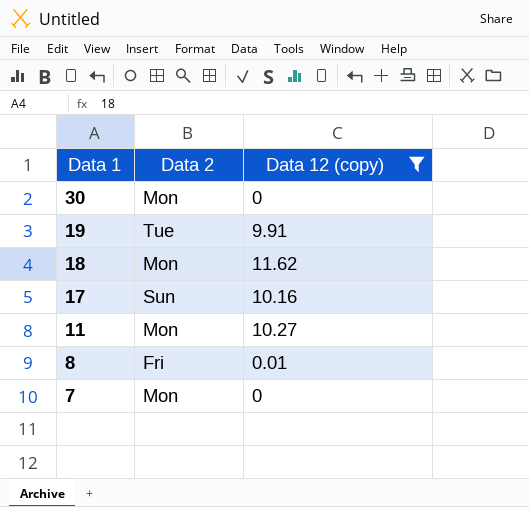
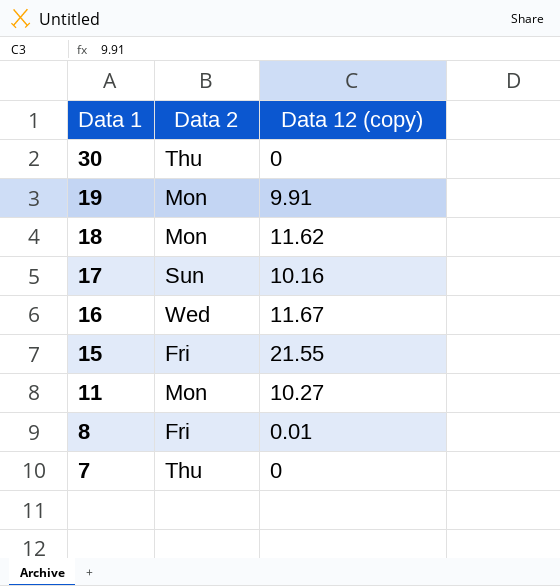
filter: Data 12 (copy) <= 11.62 -> none
30 | Data 2: Mon -> Thu
19 | Data 2: Tue -> Mon
7 | Data 2: Mon -> Thu

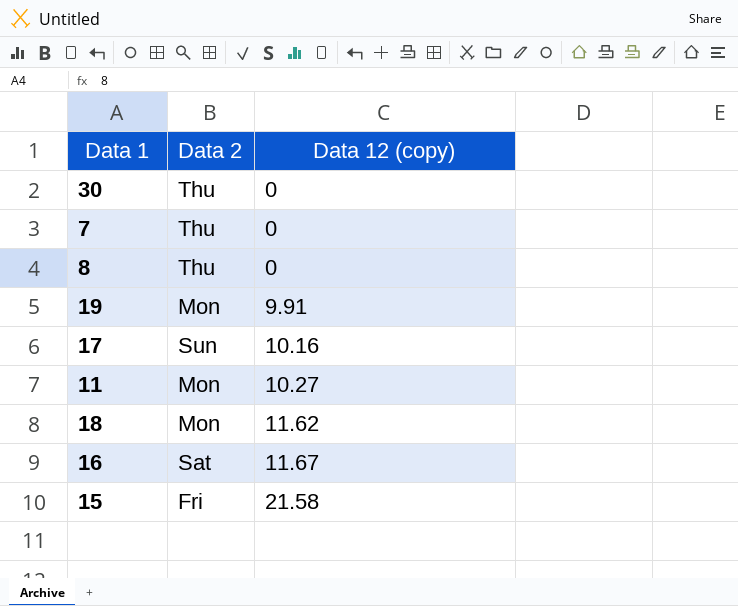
row order: Data 1 descending -> Data 12 (copy) ascending
8 | Data 2: Fri -> Thu
8 | Data 12 (copy): 0.01 -> 0
16 | Data 2: Wed -> Sat
15 | Data 12 (copy): 21.55 -> 21.58

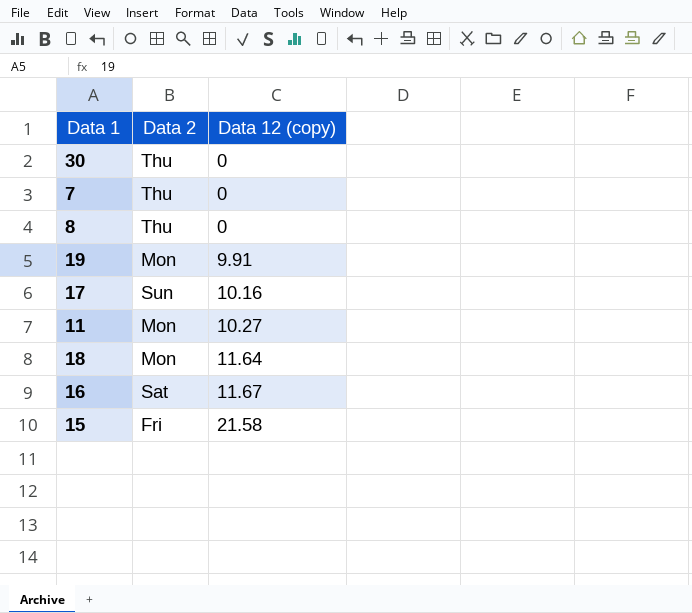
18 | Data 12 (copy): 11.62 -> 11.64

